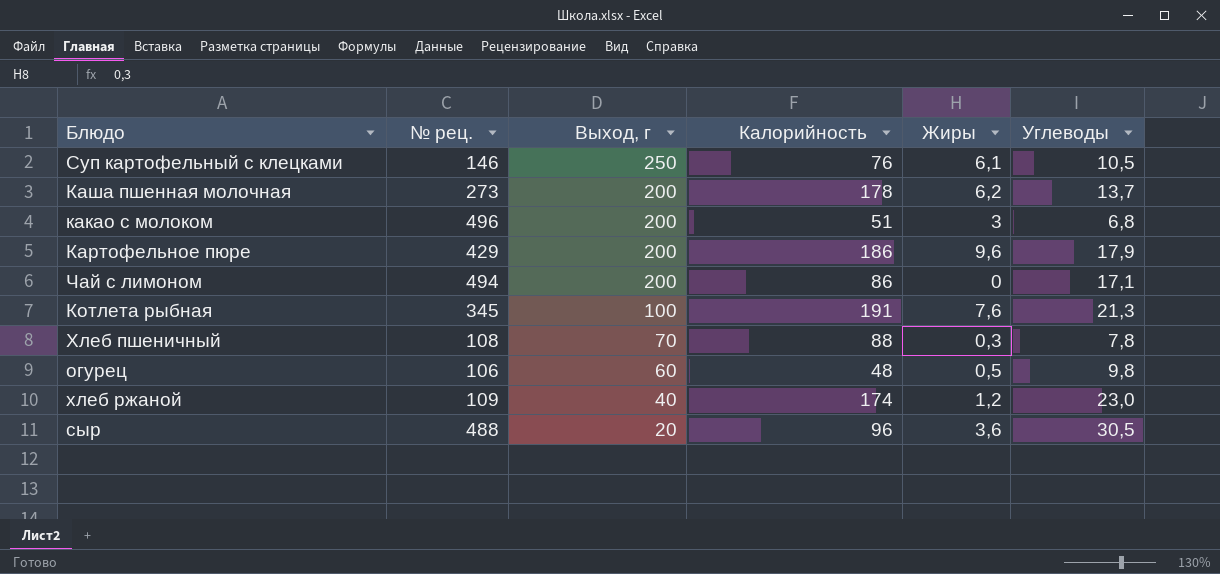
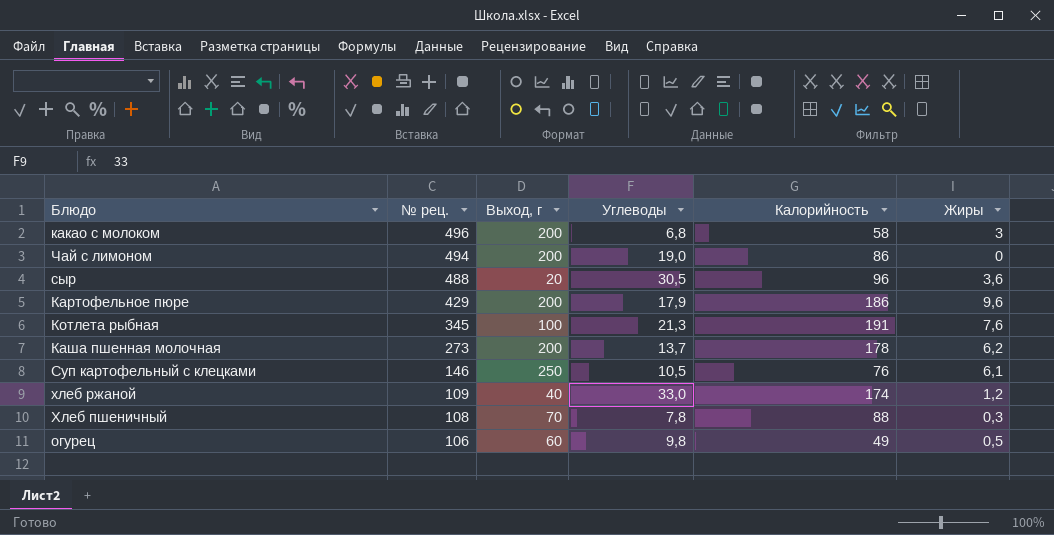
row order: Выход, г descending -> № рец. descending
column Углеводы | position: 6 -> 4
какао с молоком | Калорийность: 51 -> 58
Чай с лимоном | Углеводы: 17,1 -> 19,0
хлеб ржаной | Углеводы: 23,0 -> 33,0
огурец | Калорийность: 48 -> 49

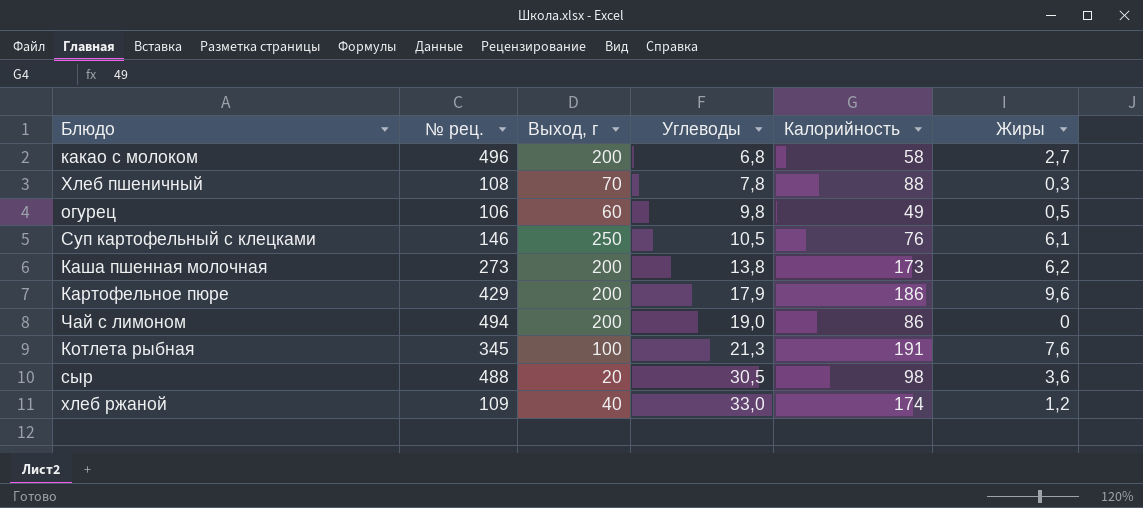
row order: № рец. descending -> Углеводы ascending
какао с молоком | Жиры: 3 -> 2,7
Каша пшенная молочная | Углеводы: 13,7 -> 13,8
Каша пшенная молочная | Калорийность: 178 -> 173
сыр | Калорийность: 96 -> 98

